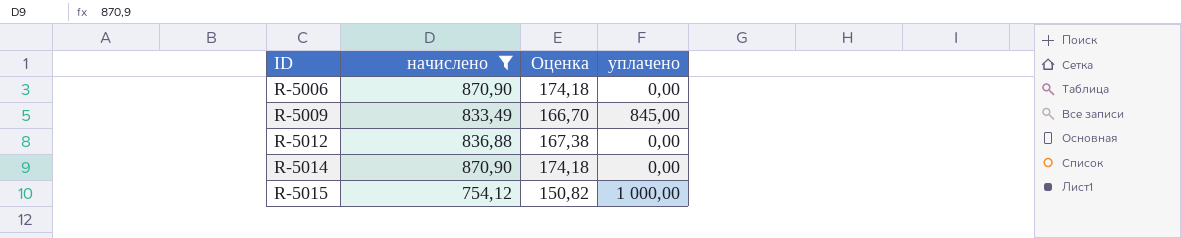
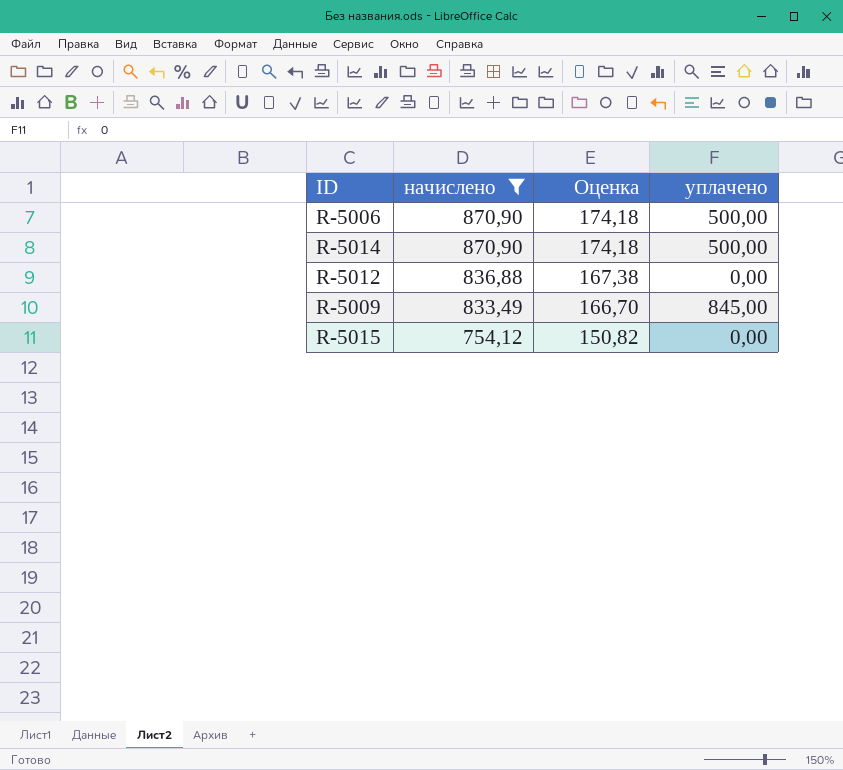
row order: ID ascending -> начислено descending
R-5006 | уплачено: 0,00 -> 500,00
R-5014 | уплачено: 0,00 -> 500,00
R-5015 | уплачено: 1 000,00 -> 0,00

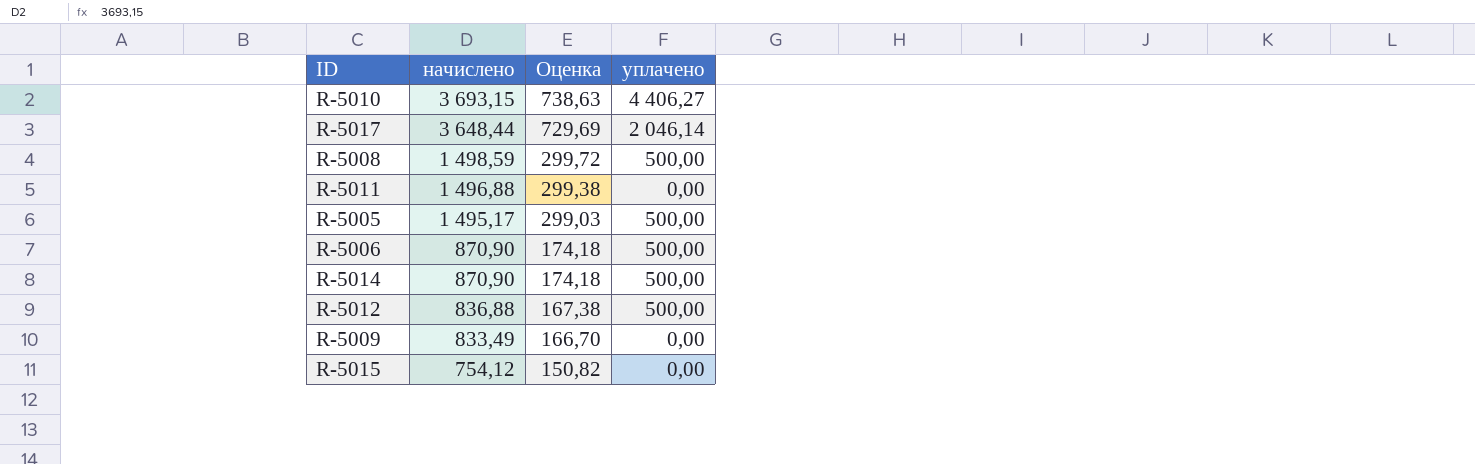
filter: начислено <= 870,90 -> none
R-5012 | уплачено: 0,00 -> 500,00
R-5009 | уплачено: 845,00 -> 0,00

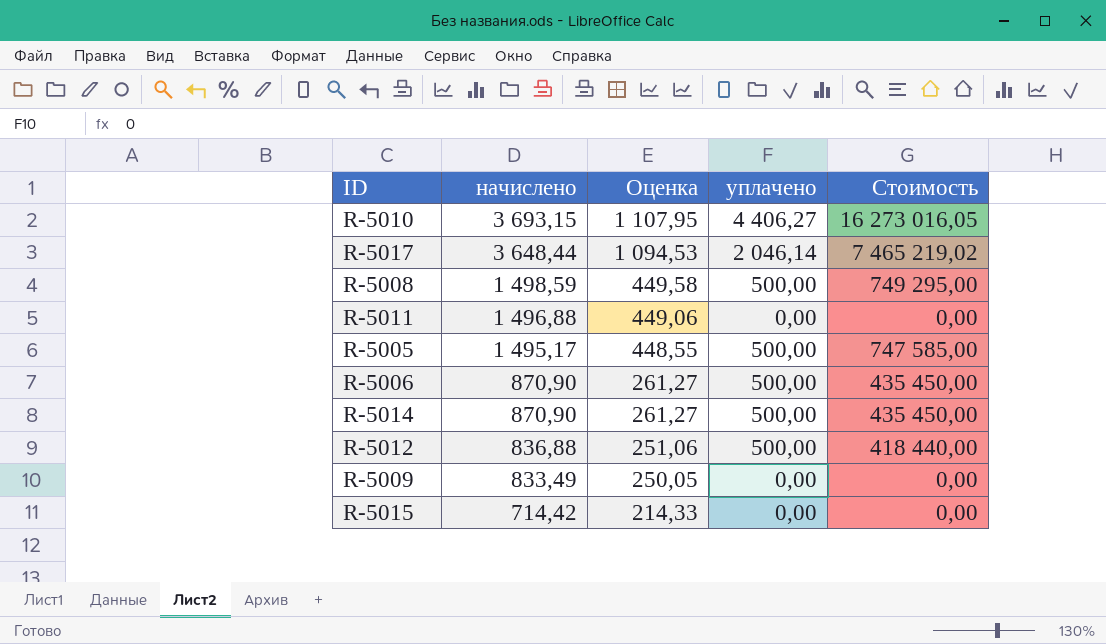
column Оценка | formula: [начислено] * 0,2 -> [начислено] * 0,3
column Стоимость | formula: none -> [начислено] * [уплачено]
R-5015 | начислено: 754,12 -> 714,42

